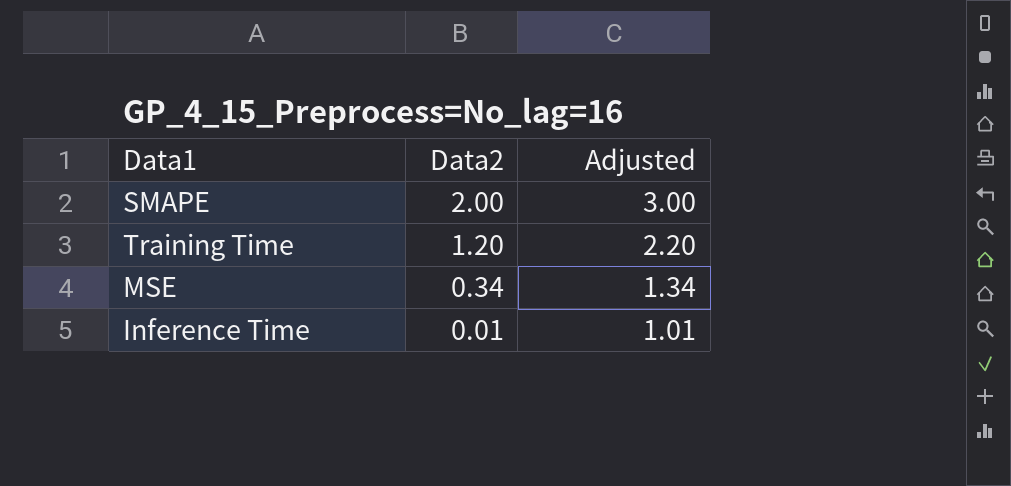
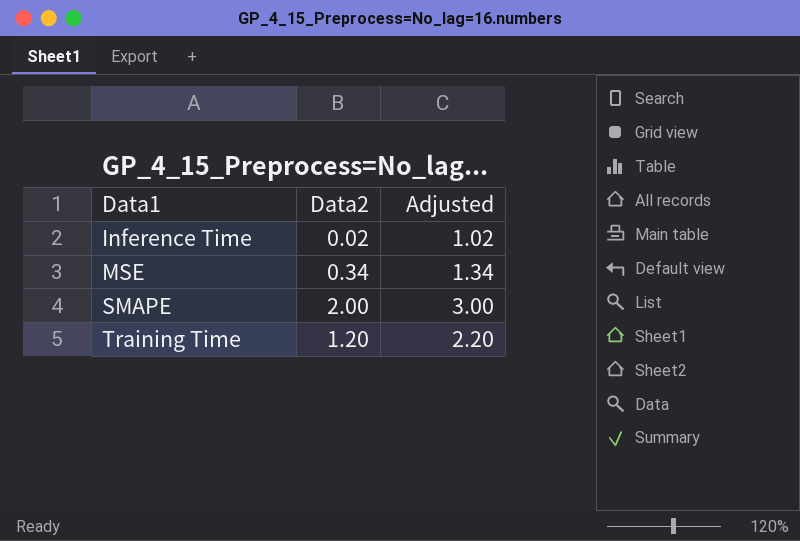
row order: Data2 descending -> Data1 ascending
Inference Time | Data2: 0.01 -> 0.02
Inference Time | Adjusted: 1.01 -> 1.02

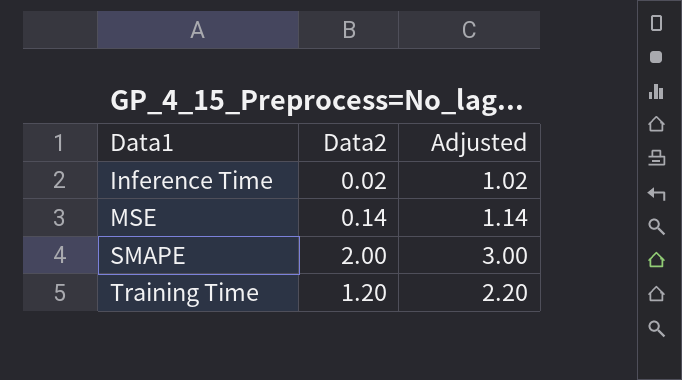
MSE | Data2: 0.34 -> 0.14
MSE | Adjusted: 1.34 -> 1.14

